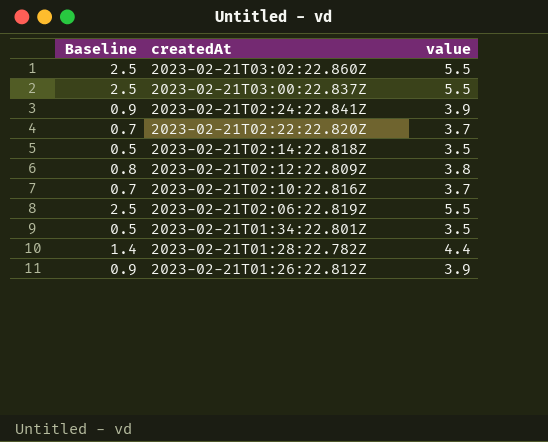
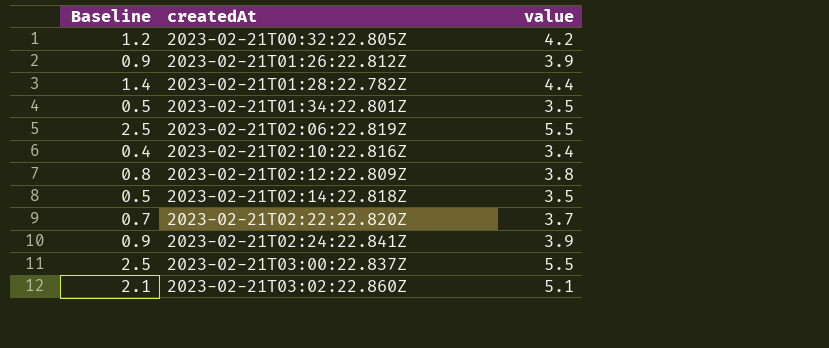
row order: createdAt descending -> createdAt ascending
row 2023-02-21T00:32:22.805Z: none -> 1.2 | 4.2
2023-02-21T02:10:22.816Z | Baseline: 0.7 -> 0.4
2023-02-21T02:10:22.816Z | value: 3.7 -> 3.4
2023-02-21T03:02:22.860Z | Baseline: 2.5 -> 2.1
2023-02-21T03:02:22.860Z | value: 5.5 -> 5.1

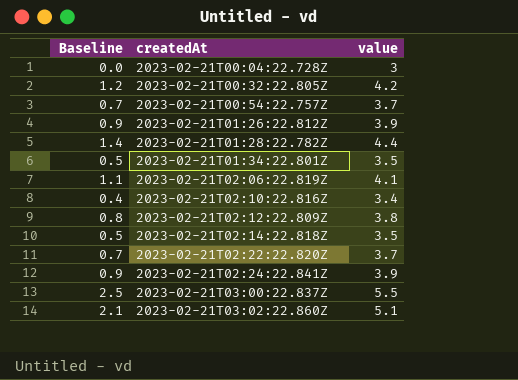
row 2023-02-21T00:04:22.728Z: none -> 0.0 | 3
row 2023-02-21T00:54:22.757Z: none -> 0.7 | 3.7
2023-02-21T02:06:22.819Z | Baseline: 2.5 -> 1.1
2023-02-21T02:06:22.819Z | value: 5.5 -> 4.1

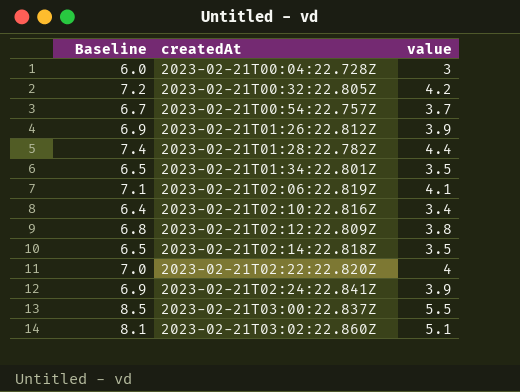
column Baseline | formula: [value] - 3 -> [value] + 3
2023-02-21T02:22:22.820Z | value: 3.7 -> 4

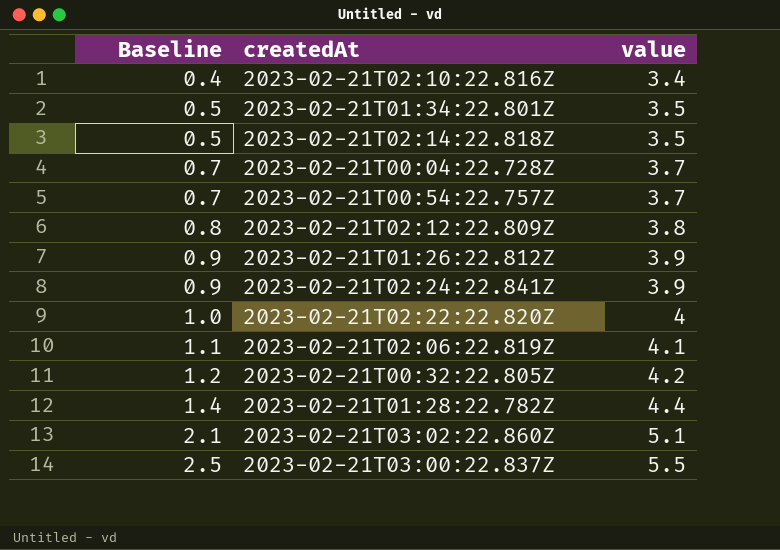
row order: createdAt ascending -> Baseline ascending
column Baseline | formula: [value] + 3 -> [value] - 3
2023-02-21T00:04:22.728Z | value: 3 -> 3.7

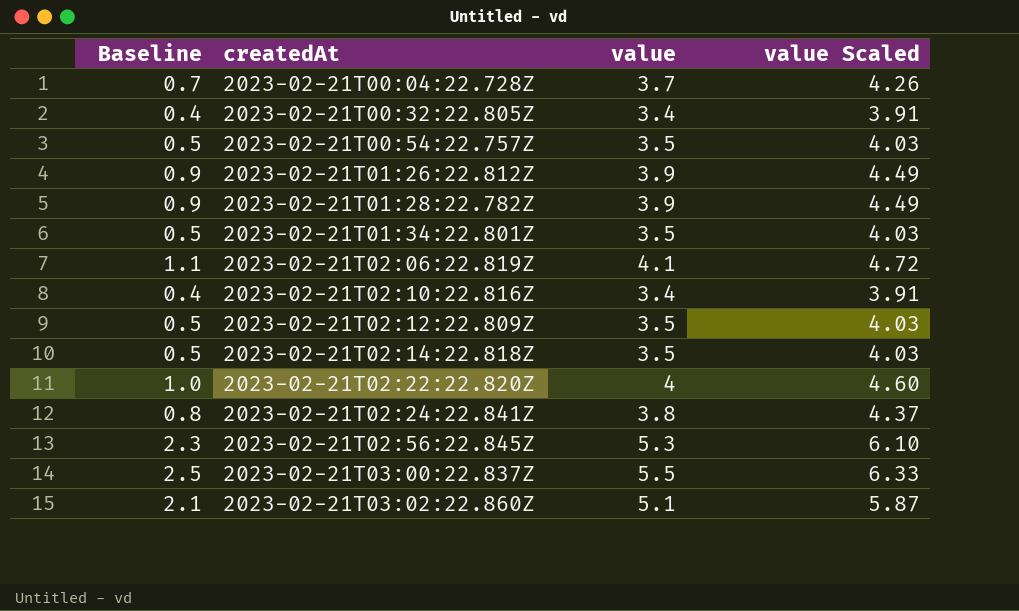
row order: Baseline ascending -> createdAt ascending
column value Scaled | formula: none -> [value] * 1.15
2023-02-21T00:32:22.805Z | Baseline: 1.2 -> 0.4
2023-02-21T00:32:22.805Z | value: 4.2 -> 3.4
2023-02-21T00:54:22.757Z | Baseline: 0.7 -> 0.5
2023-02-21T00:54:22.757Z | value: 3.7 -> 3.5
2023-02-21T01:28:22.782Z | Baseline: 1.4 -> 0.9
2023-02-21T01:28:22.782Z | value: 4.4 -> 3.9
2023-02-21T02:12:22.809Z | Baseline: 0.8 -> 0.5
2023-02-21T02:12:22.809Z | value: 3.8 -> 3.5
2023-02-21T02:24:22.841Z | Baseline: 0.9 -> 0.8
2023-02-21T02:24:22.841Z | value: 3.9 -> 3.8
row 2023-02-21T02:56:22.845Z: none -> 2.3 | 5.3 | 6.10

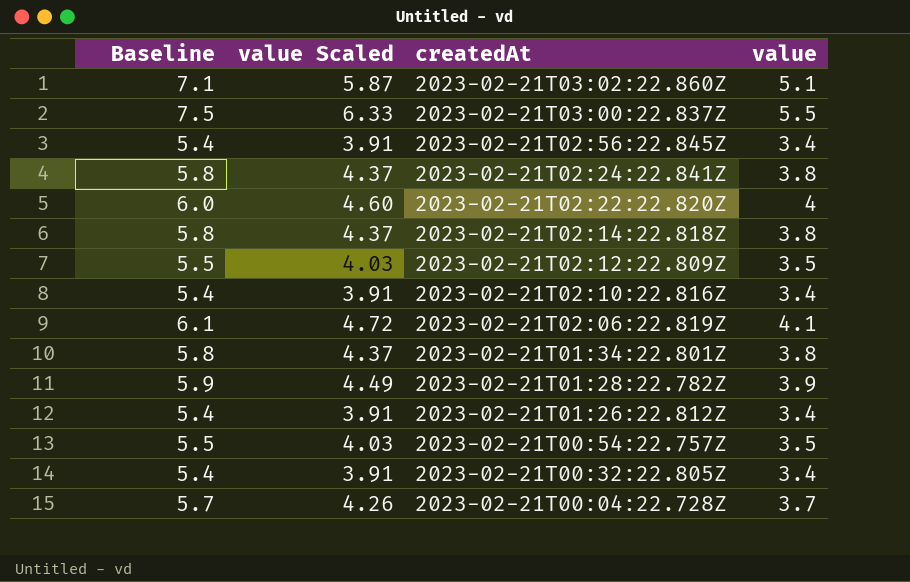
row order: createdAt ascending -> createdAt descending
column Baseline | formula: [value] - 3 -> [value] + 2
column value Scaled | position: 4 -> 2
2023-02-21T02:56:22.845Z | value Scaled: 6.10 -> 3.91
2023-02-21T02:56:22.845Z | value: 5.3 -> 3.4
2023-02-21T02:14:22.818Z | value Scaled: 4.03 -> 4.37
2023-02-21T02:14:22.818Z | value: 3.5 -> 3.8
2023-02-21T01:34:22.801Z | value Scaled: 4.03 -> 4.37
2023-02-21T01:34:22.801Z | value: 3.5 -> 3.8
2023-02-21T01:26:22.812Z | value Scaled: 4.49 -> 3.91
2023-02-21T01:26:22.812Z | value: 3.9 -> 3.4

